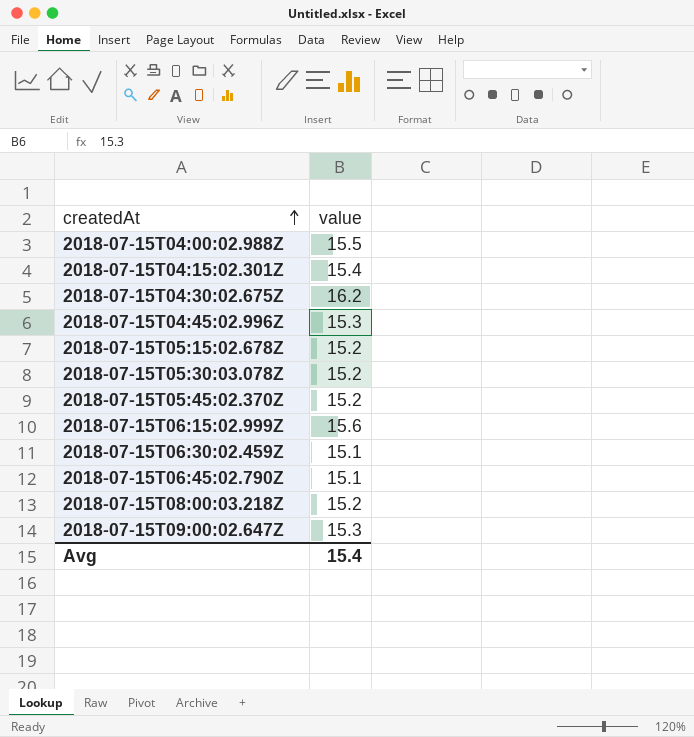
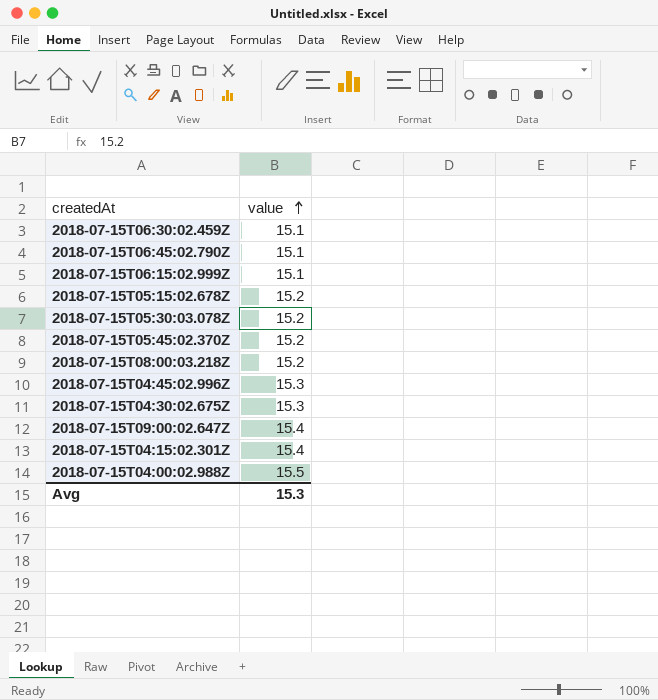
row order: createdAt ascending -> value ascending
2018-07-15T06:15:02.999Z | value: 15.6 -> 15.1
2018-07-15T04:30:02.675Z | value: 16.2 -> 15.3
2018-07-15T09:00:02.647Z | value: 15.3 -> 15.4
Avg | value: 15.4 -> 15.3

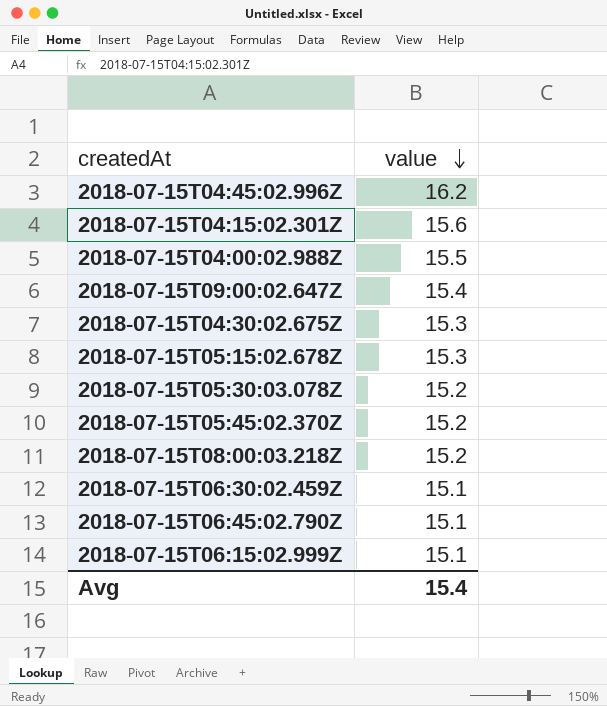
row order: value ascending -> value descending
2018-07-15T04:45:02.996Z | value: 15.3 -> 16.2
2018-07-15T04:15:02.301Z | value: 15.4 -> 15.6
2018-07-15T05:15:02.678Z | value: 15.2 -> 15.3
Avg | value: 15.3 -> 15.4

